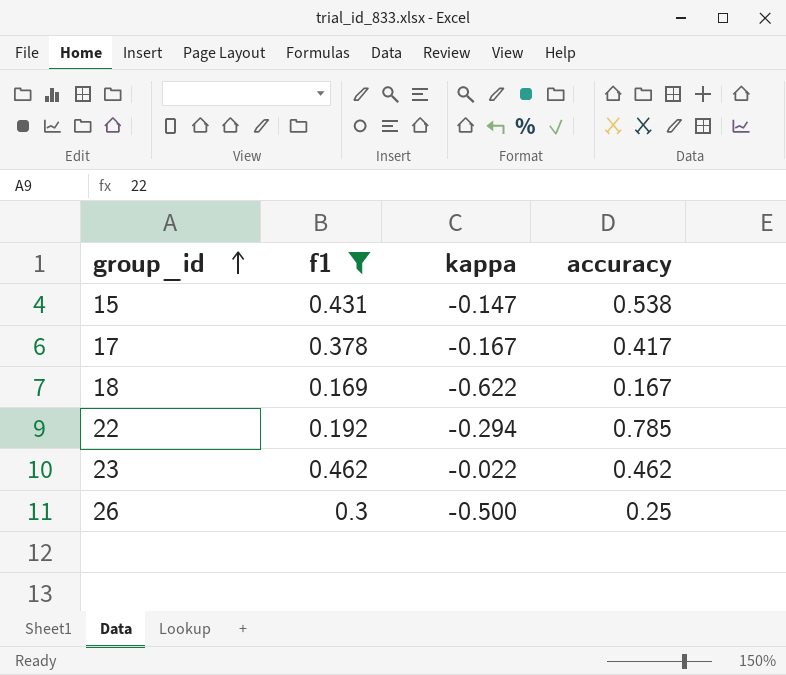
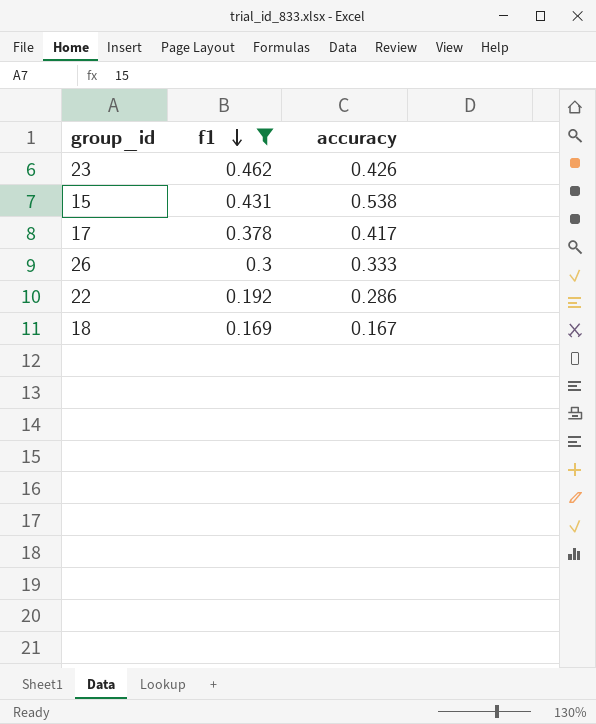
row order: group_id ascending -> f1 descending
column kappa | position: 3 -> none
23 | accuracy: 0.462 -> 0.426
26 | accuracy: 0.25 -> 0.333
22 | accuracy: 0.785 -> 0.286

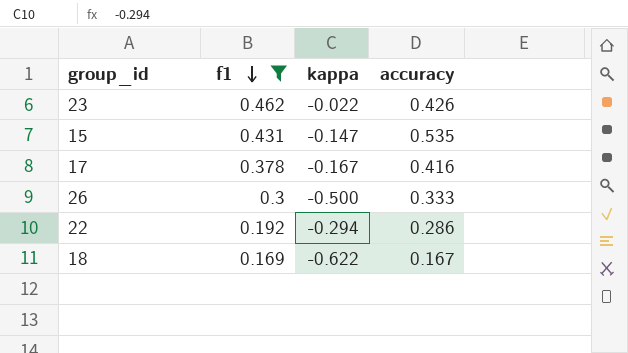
column kappa | position: none -> 3
15 | accuracy: 0.538 -> 0.535
17 | accuracy: 0.417 -> 0.416

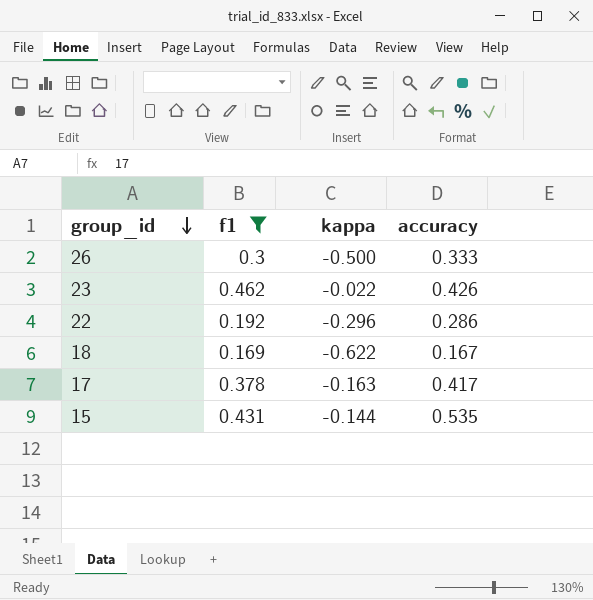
row order: f1 descending -> group_id descending
22 | kappa: -0.294 -> -0.296
17 | kappa: -0.167 -> -0.163
17 | accuracy: 0.416 -> 0.417
15 | kappa: -0.147 -> -0.144

